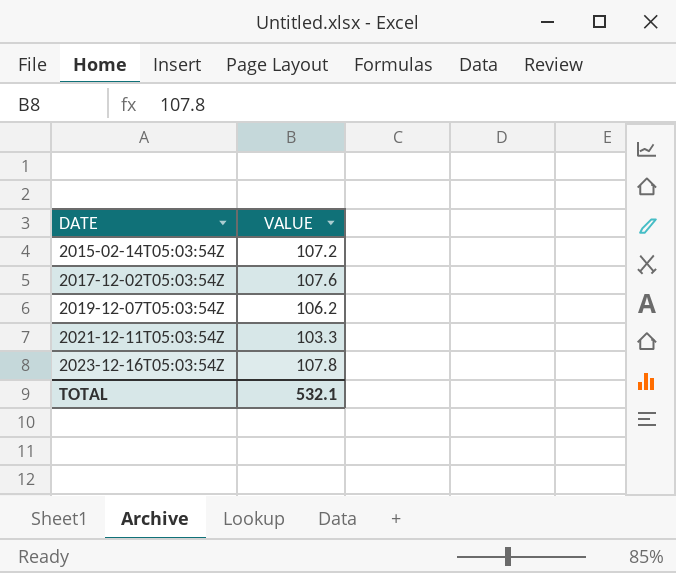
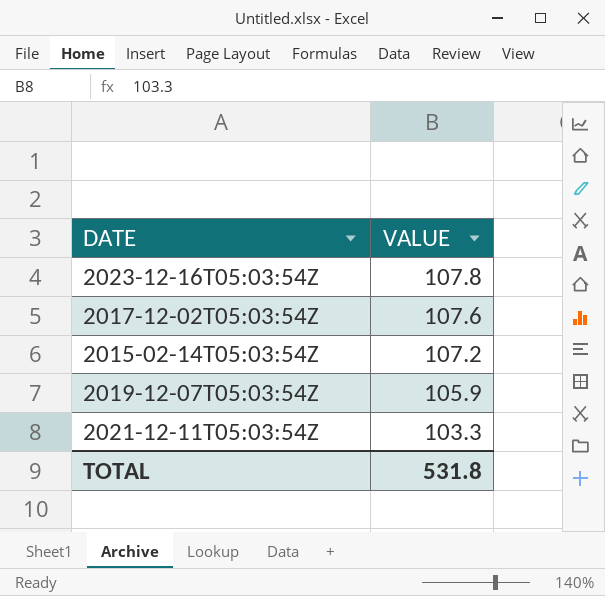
row order: DATE ascending -> VALUE descending
2019-12-07T05:03:54Z | VALUE: 106.2 -> 105.9
TOTAL | VALUE: 532.1 -> 531.8

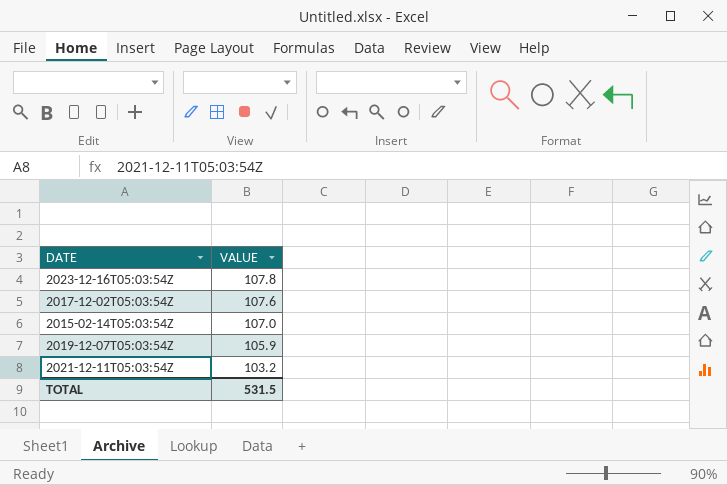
2015-02-14T05:03:54Z | VALUE: 107.2 -> 107.0
2021-12-11T05:03:54Z | VALUE: 103.3 -> 103.2
TOTAL | VALUE: 531.8 -> 531.5

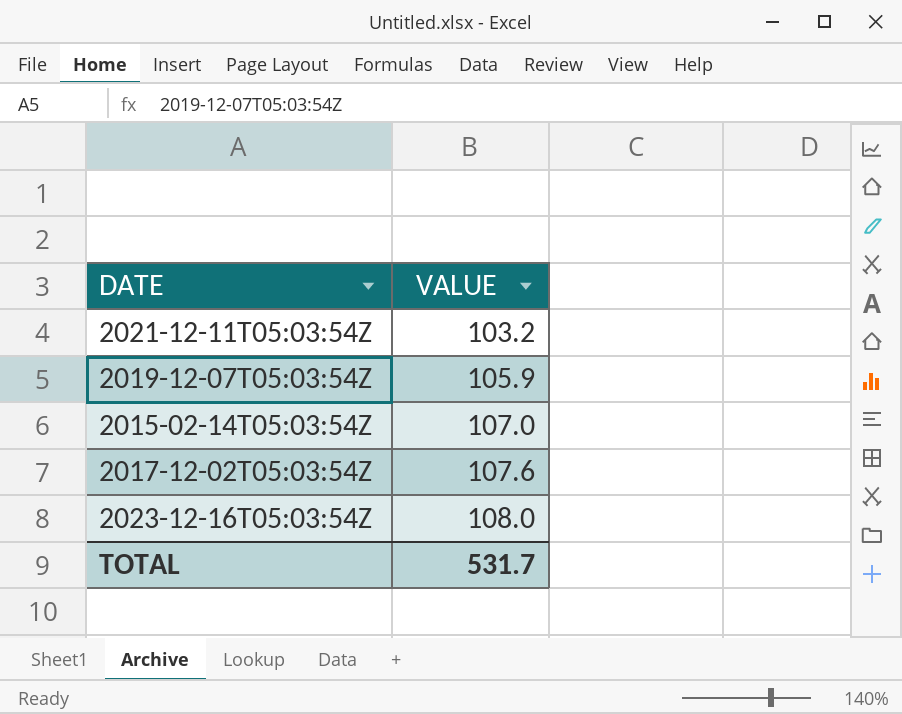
row order: VALUE descending -> VALUE ascending
2023-12-16T05:03:54Z | VALUE: 107.8 -> 108.0
TOTAL | VALUE: 531.5 -> 531.7

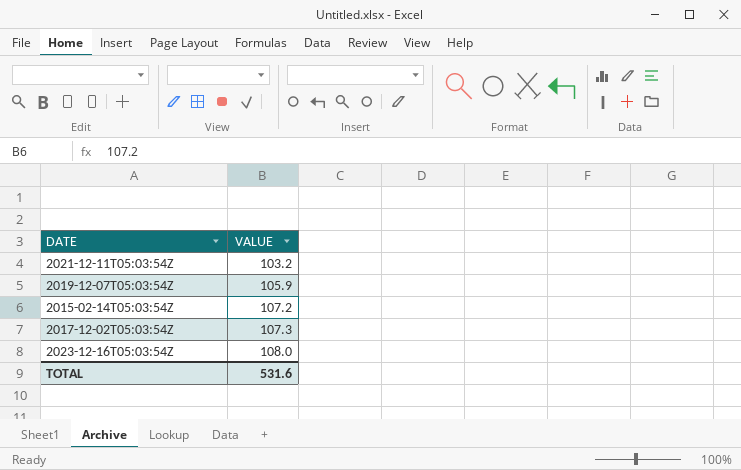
2015-02-14T05:03:54Z | VALUE: 107.0 -> 107.2
2017-12-02T05:03:54Z | VALUE: 107.6 -> 107.3
TOTAL | VALUE: 531.7 -> 531.6

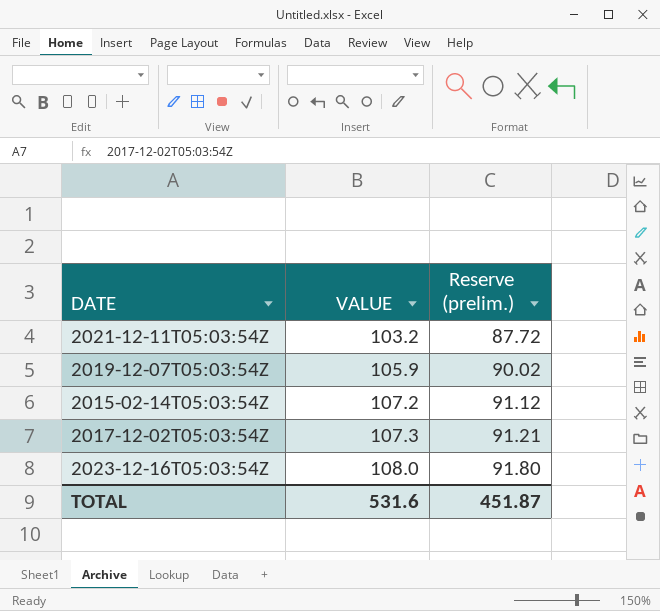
column Reserve (prelim.) | formula: none -> [VALUE] * 0.85

